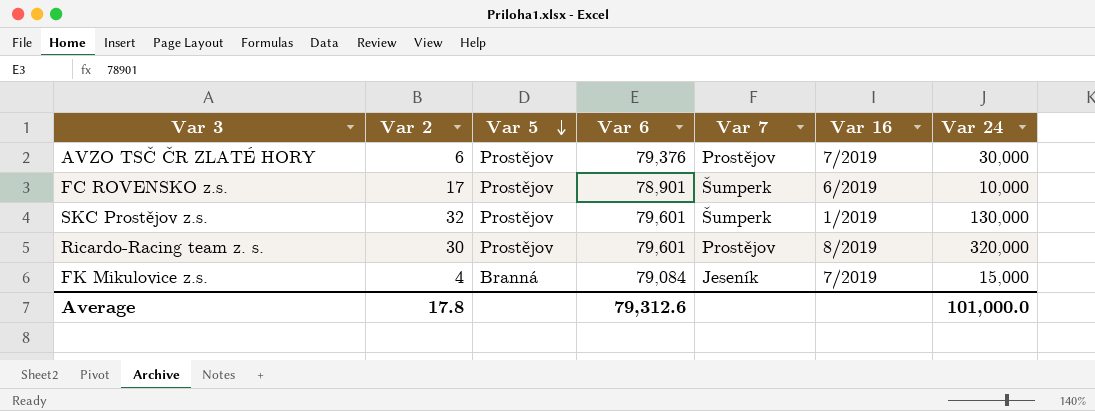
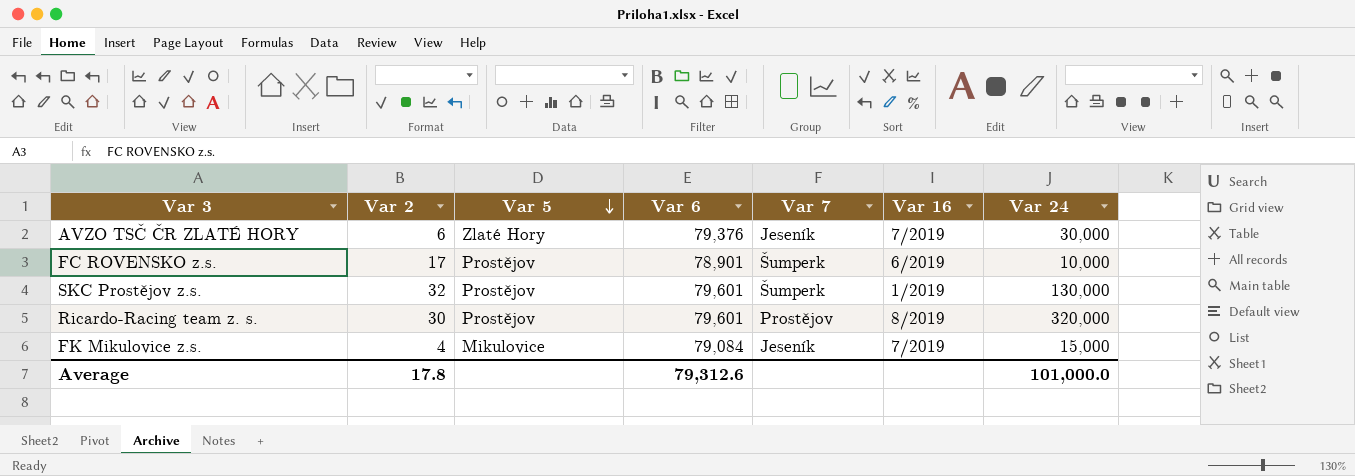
AVZO TSČ ČR ZLATÉ HORY | Var 5: Prostějov -> Zlaté Hory
AVZO TSČ ČR ZLATÉ HORY | Var 7: Prostějov -> Jeseník
FK Mikulovice z.s. | Var 5: Branná -> Mikulovice

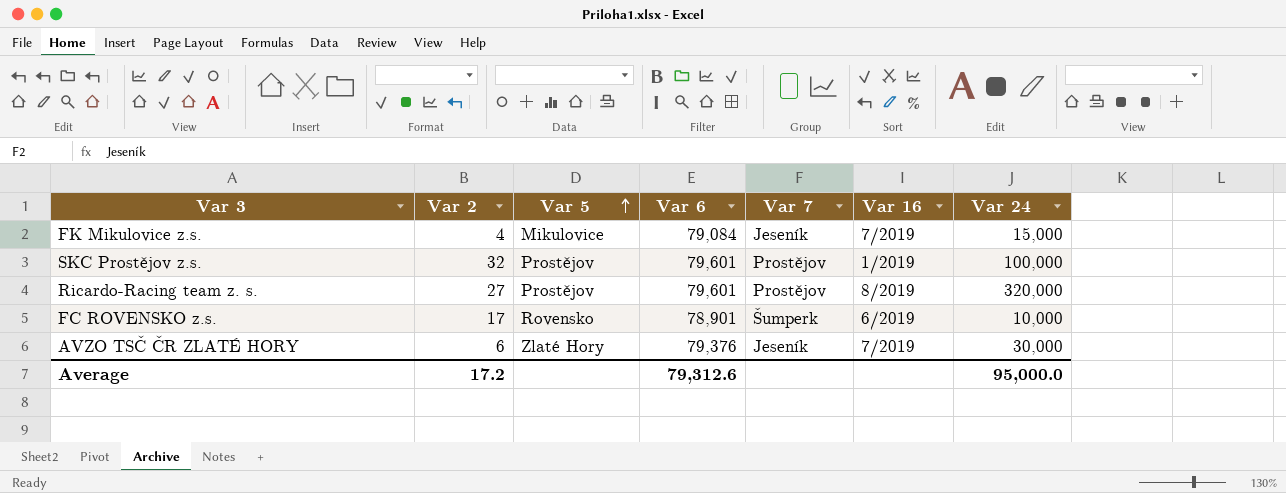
row order: Var 5 descending -> Var 5 ascending
SKC Prostějov z.s. | Var 7: Šumperk -> Prostějov
SKC Prostějov z.s. | Var 24: 130,000 -> 100,000
Ricardo-Racing team z. s. | Var 2: 30 -> 27
FC ROVENSKO z.s. | Var 5: Prostějov -> Rovensko
Average | Var 2: 17.8 -> 17.2
Average | Var 24: 101,000.0 -> 95,000.0

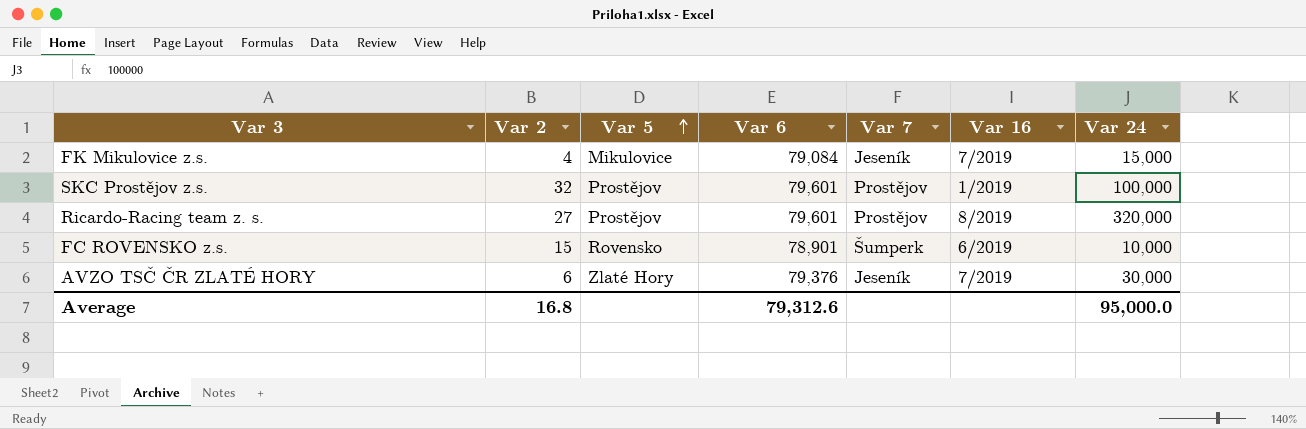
FC ROVENSKO z.s. | Var 2: 17 -> 15
Average | Var 2: 17.2 -> 16.8

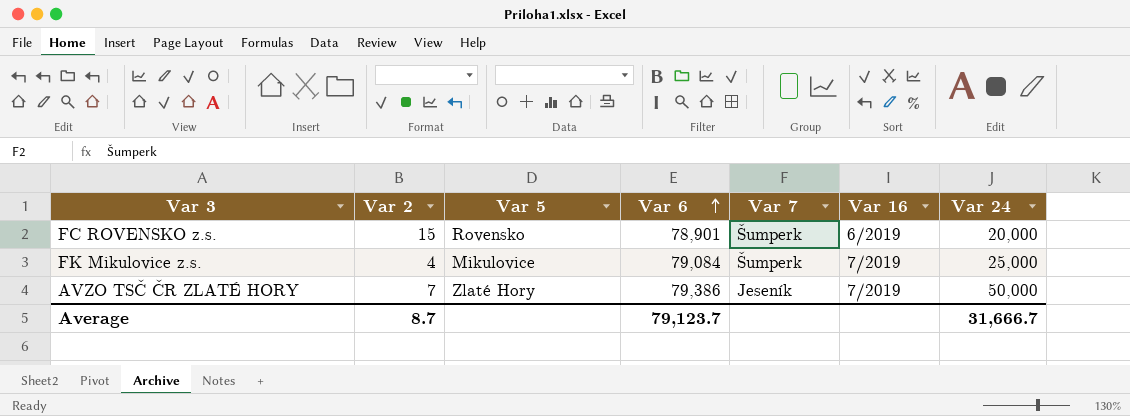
row order: Var 5 ascending -> Var 6 ascending
row SKC Prostějov z.s.: 32 | Prostějov | 79,601 | Prostějov | 1/2019 | 100,000 -> none
row Ricardo-Racing team z. s.: 27 | Prostějov | 79,601 | Prostějov | 8/2019 | 320,000 -> none
FC ROVENSKO z.s. | Var 24: 10,000 -> 20,000
FK Mikulovice z.s. | Var 7: Jeseník -> Šumperk
FK Mikulovice z.s. | Var 24: 15,000 -> 25,000
AVZO TSČ ČR ZLATÉ HORY | Var 2: 6 -> 7
AVZO TSČ ČR ZLATÉ HORY | Var 6: 79,376 -> 79,386
AVZO TSČ ČR ZLATÉ HORY | Var 24: 30,000 -> 50,000
Average | Var 2: 16.8 -> 8.7
Average | Var 6: 79,312.6 -> 79,123.7
Average | Var 24: 95,000.0 -> 31,666.7

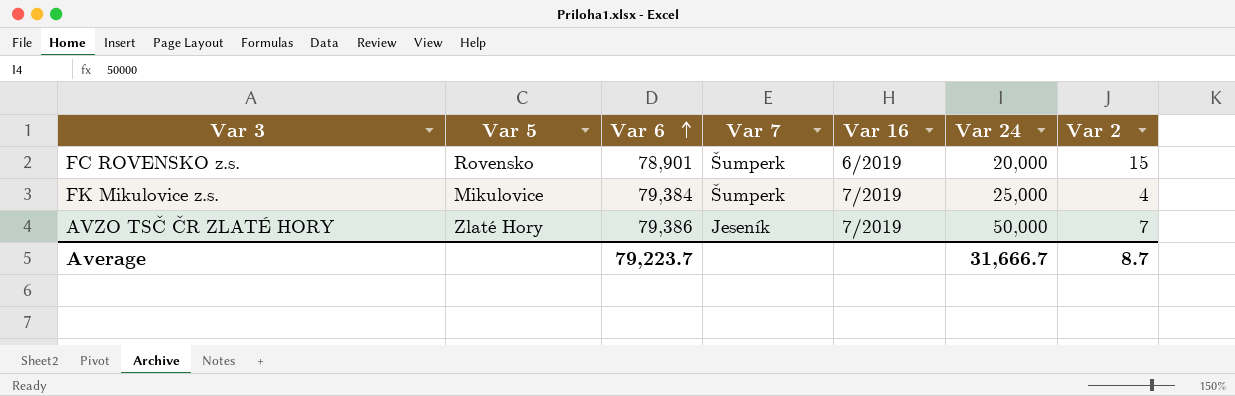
column Var 2 | position: 2 -> 7
FK Mikulovice z.s. | Var 6: 79,084 -> 79,384
Average | Var 6: 79,123.7 -> 79,223.7

